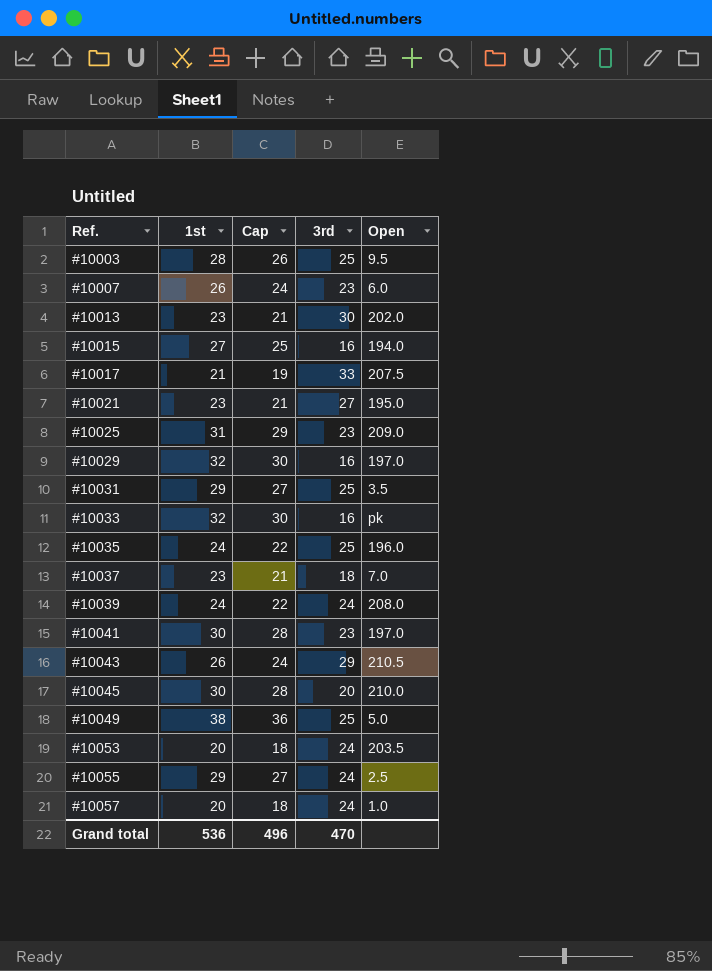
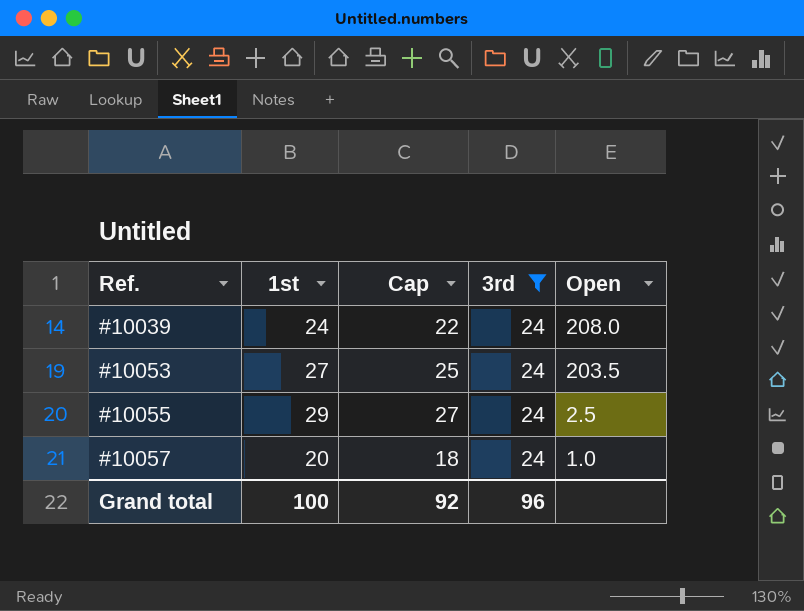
filter: none -> 3rd = 24
#10053 | 1st: 20 -> 27
#10053 | Cap: 18 -> 25
Grand total | 1st: 536 -> 100
Grand total | Cap: 496 -> 92
Grand total | 3rd: 470 -> 96

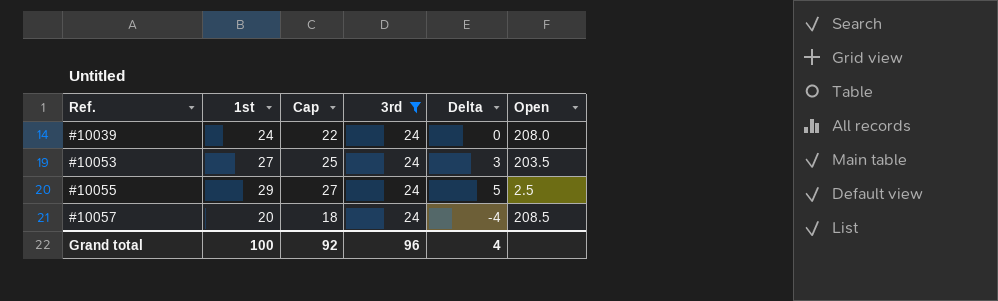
column Delta | formula: none -> [1st] - [3rd]
#10057 | Open: 1.0 -> 208.5

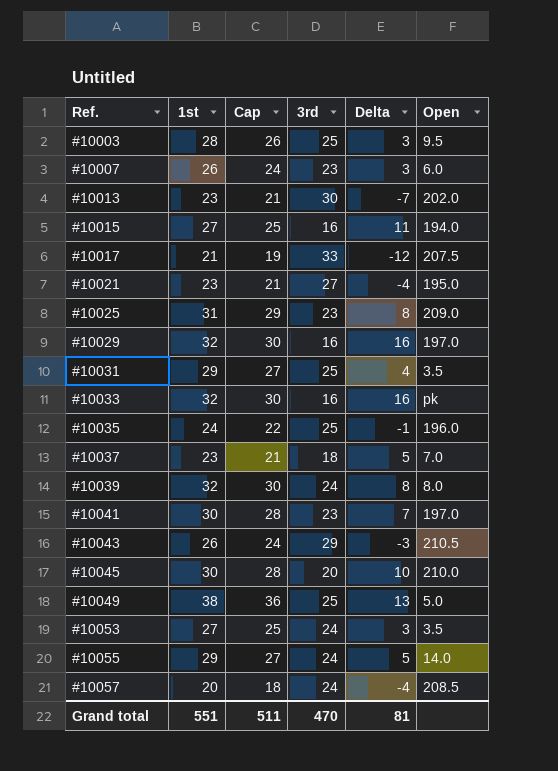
filter: 3rd = 24 -> none
#10039 | 1st: 24 -> 32
#10039 | Cap: 22 -> 30
#10039 | Delta: 0 -> 8
#10039 | Open: 208.0 -> 8.0
#10053 | Open: 203.5 -> 3.5
#10055 | Open: 2.5 -> 14.0
Grand total | 1st: 100 -> 551
Grand total | Cap: 92 -> 511
Grand total | 3rd: 96 -> 470
Grand total | Delta: 4 -> 81

